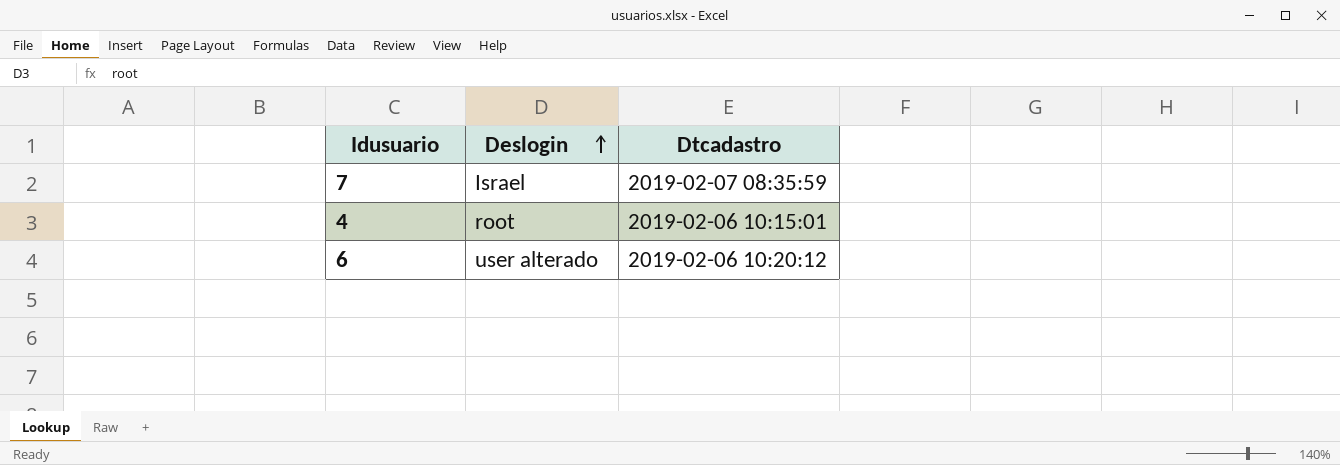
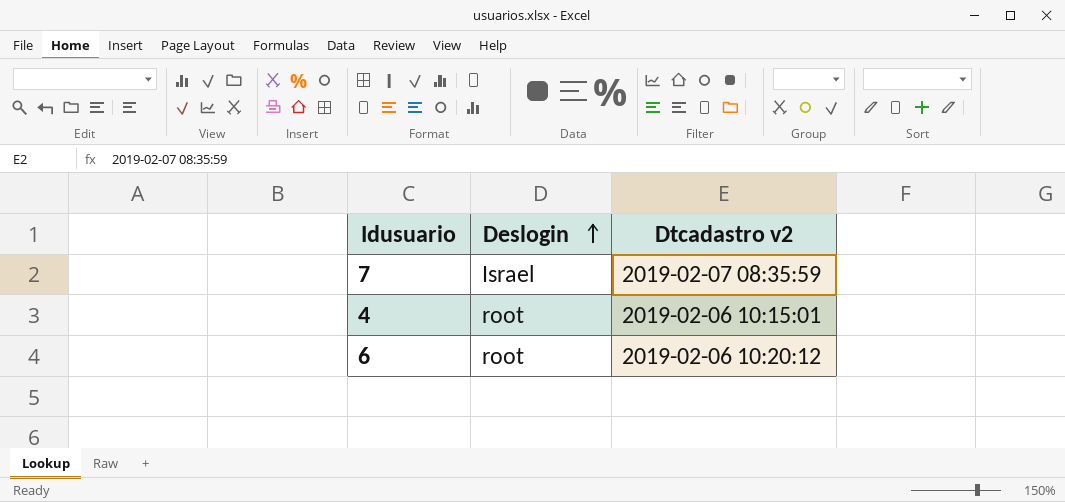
column name: Dtcadastro -> Dtcadastro v2
6 | Deslogin: user alterado -> root

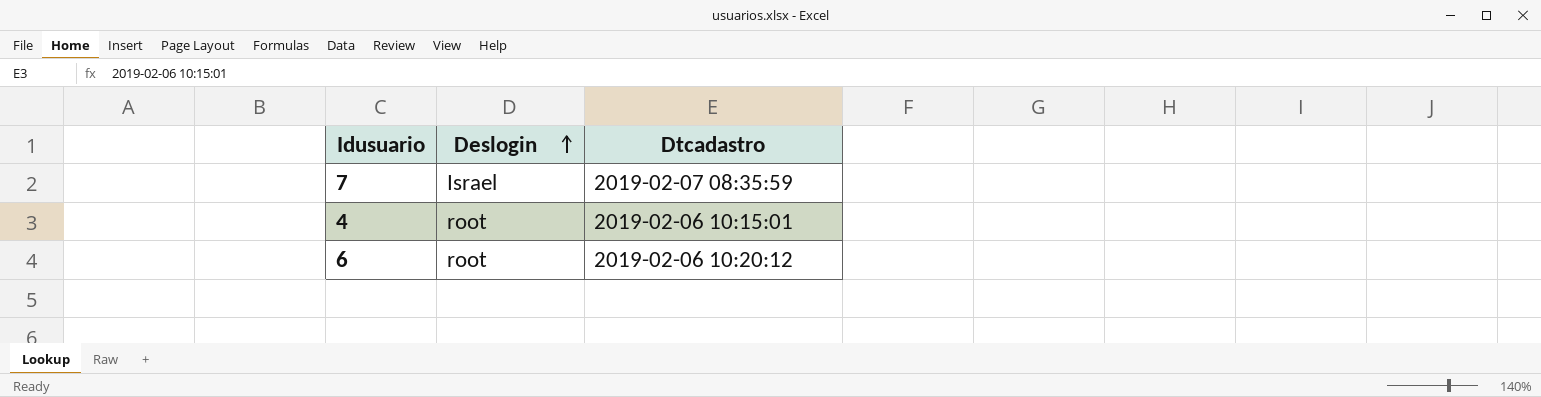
column name: Dtcadastro v2 -> Dtcadastro

